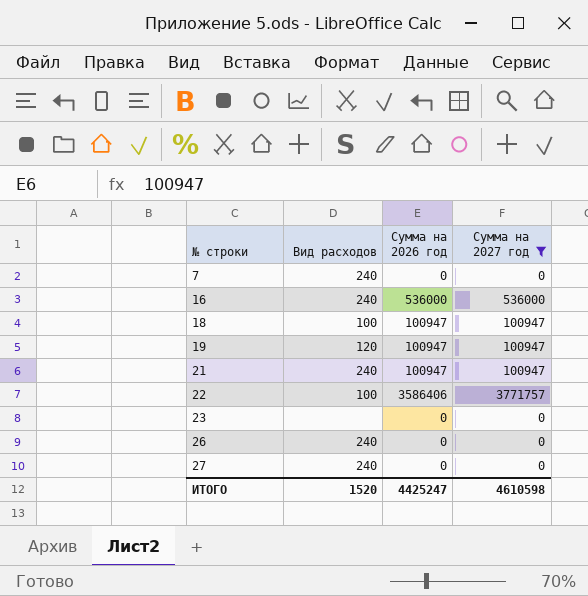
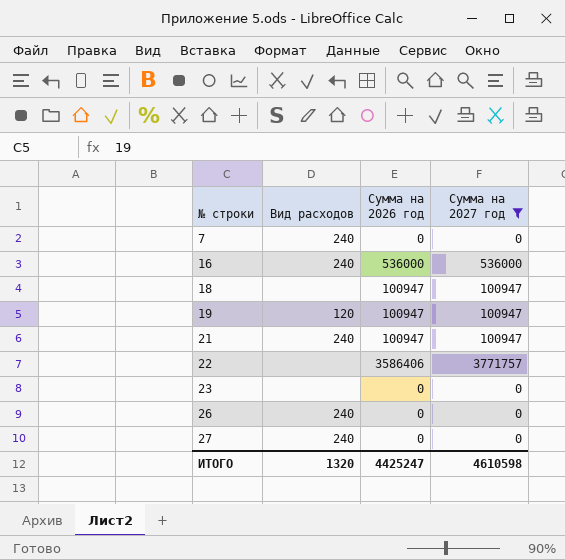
18 | Вид расходов: 100 -> none
22 | Вид расходов: 100 -> none
ИТОГО | Вид расходов: 1520 -> 1320

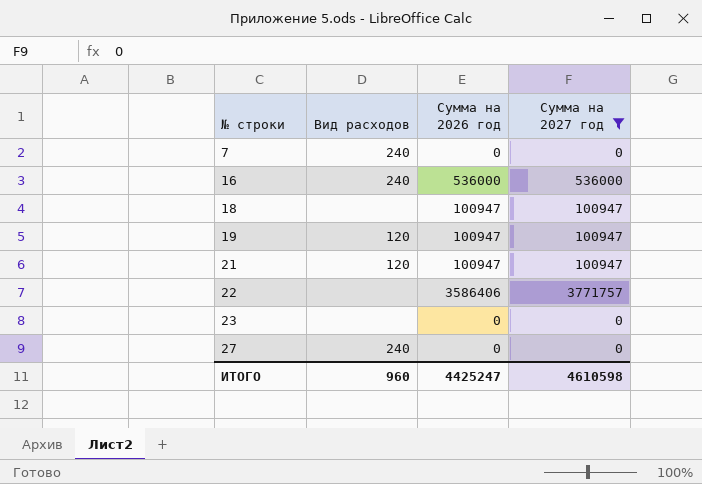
row 26: 240 | 0 | 0 -> none
21 | Вид расходов: 240 -> 120
ИТОГО | Вид расходов: 1320 -> 960

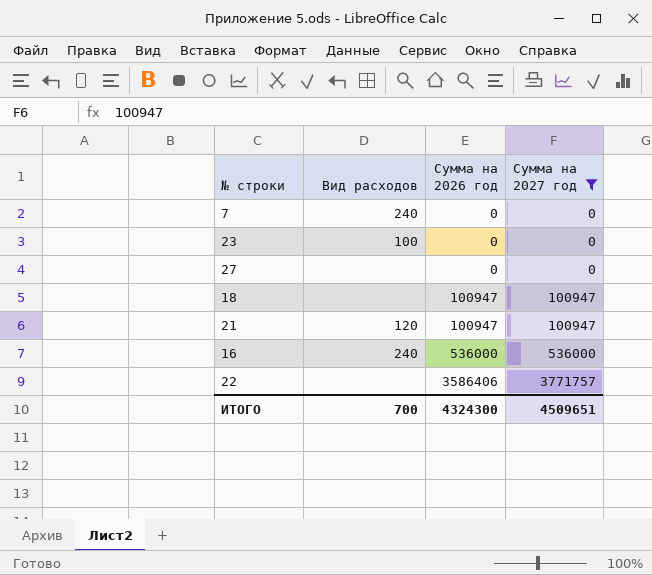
row order: № строки ascending -> Сумма на 2026 год ascending
row 19: 120 | 100947 | 100947 -> none
23 | Вид расходов: none -> 100
27 | Вид расходов: 240 -> none
ИТОГО | Вид расходов: 960 -> 700
ИТОГО | Сумма на 2026 год: 4425247 -> 4324300
ИТОГО | Сумма на 2027 год: 4610598 -> 4509651

